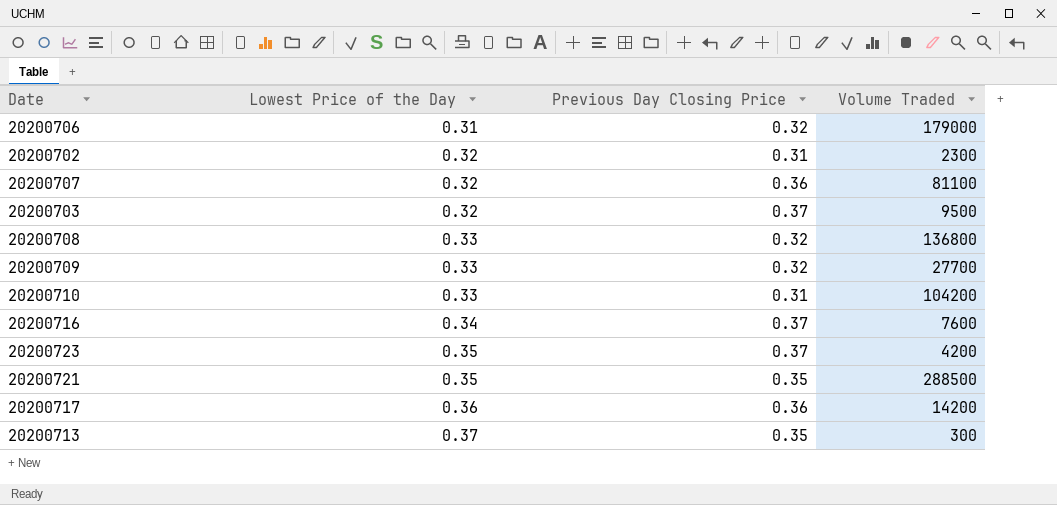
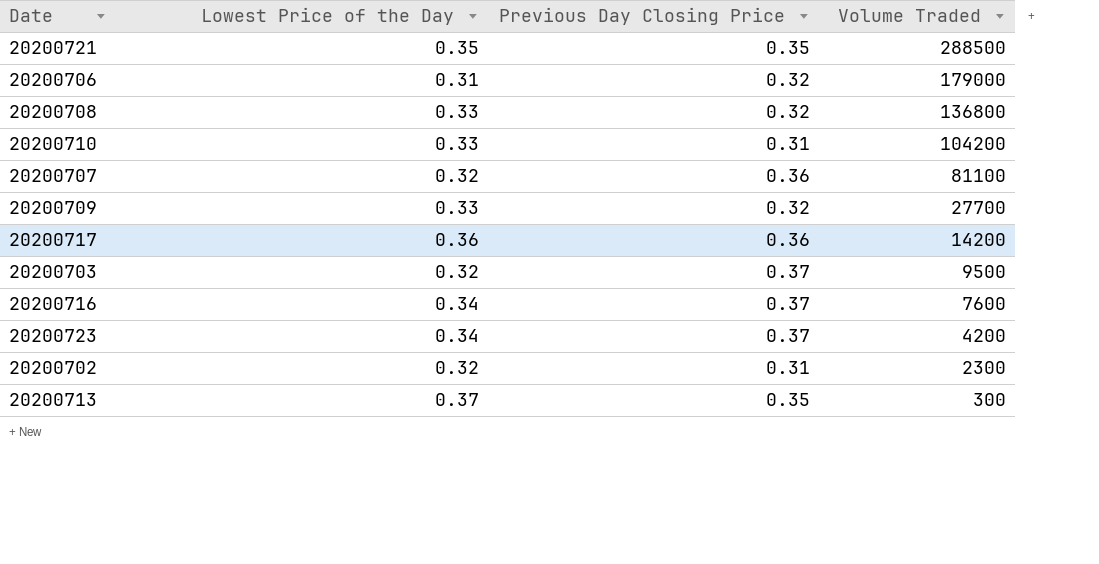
row order: Lowest Price of the Day ascending -> Volume Traded descending
20200723 | Lowest Price of the Day: 0.35 -> 0.34

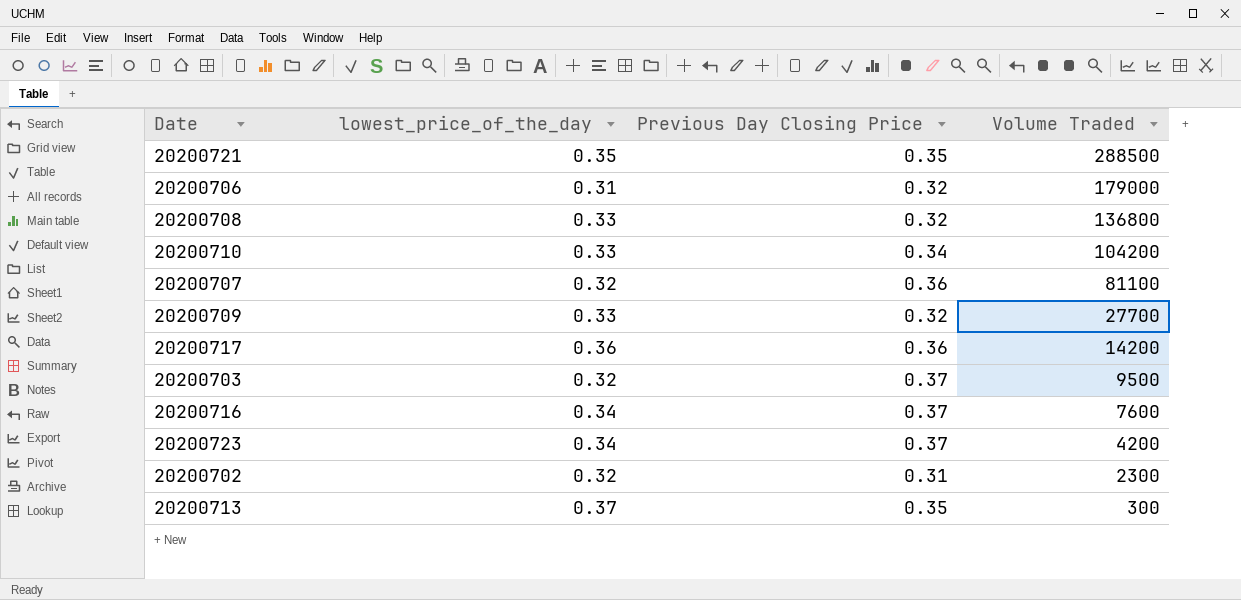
column name: Lowest Price of the Day -> lowest_price_of_the_day
20200710 | Previous Day Closing Price: 0.31 -> 0.34

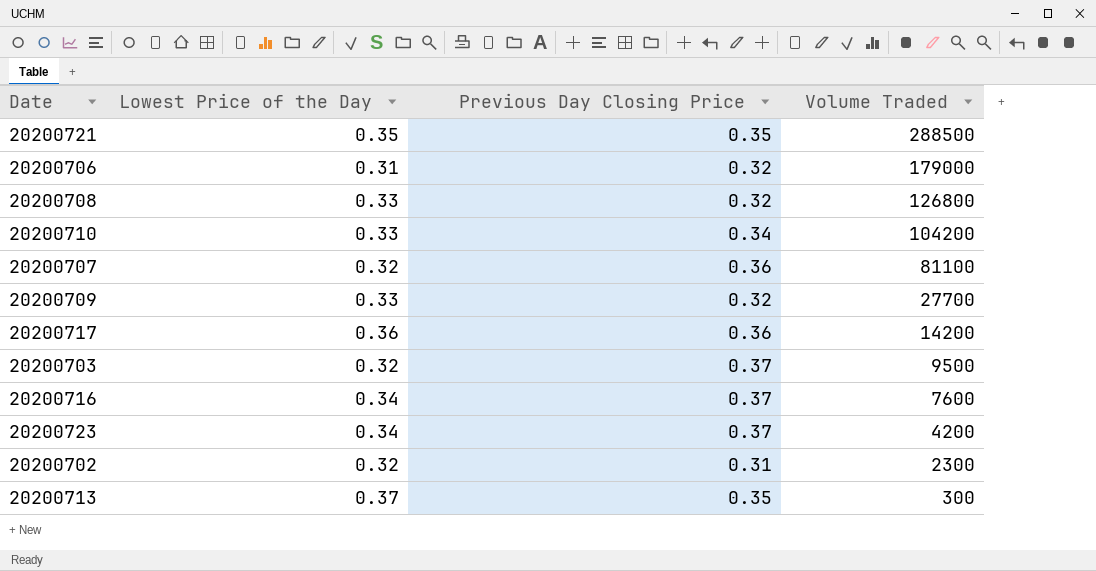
column name: lowest_price_of_the_day -> Lowest Price of the Day
20200708 | Volume Traded: 136800 -> 126800

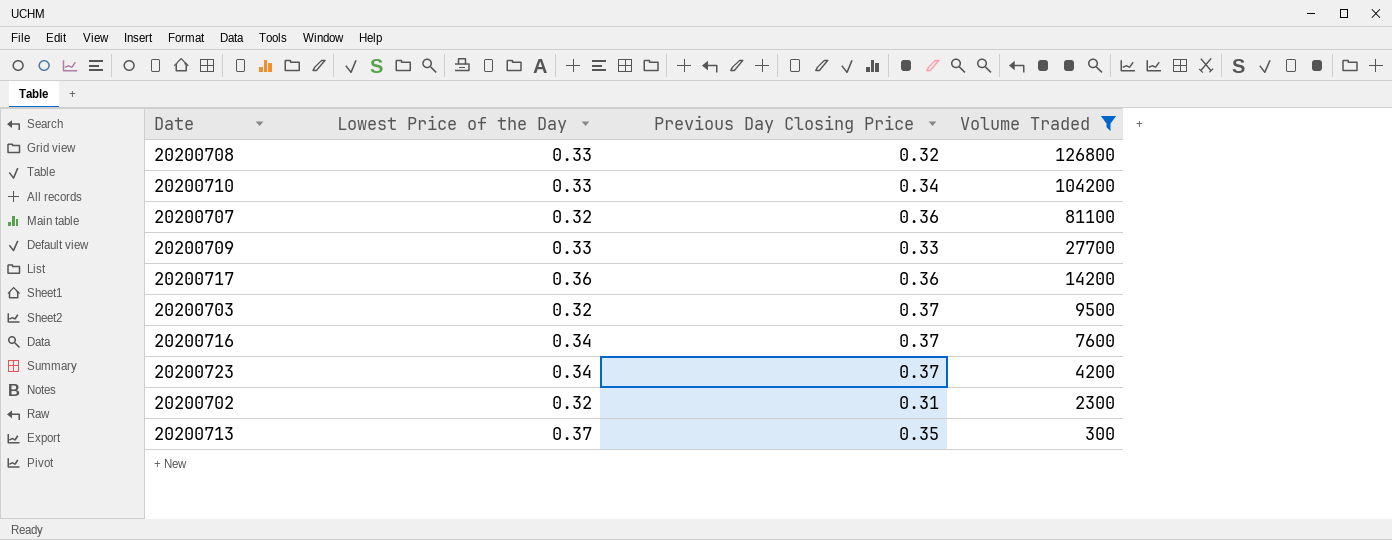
filter: none -> Volume Traded <= 126800
20200709 | Previous Day Closing Price: 0.32 -> 0.33

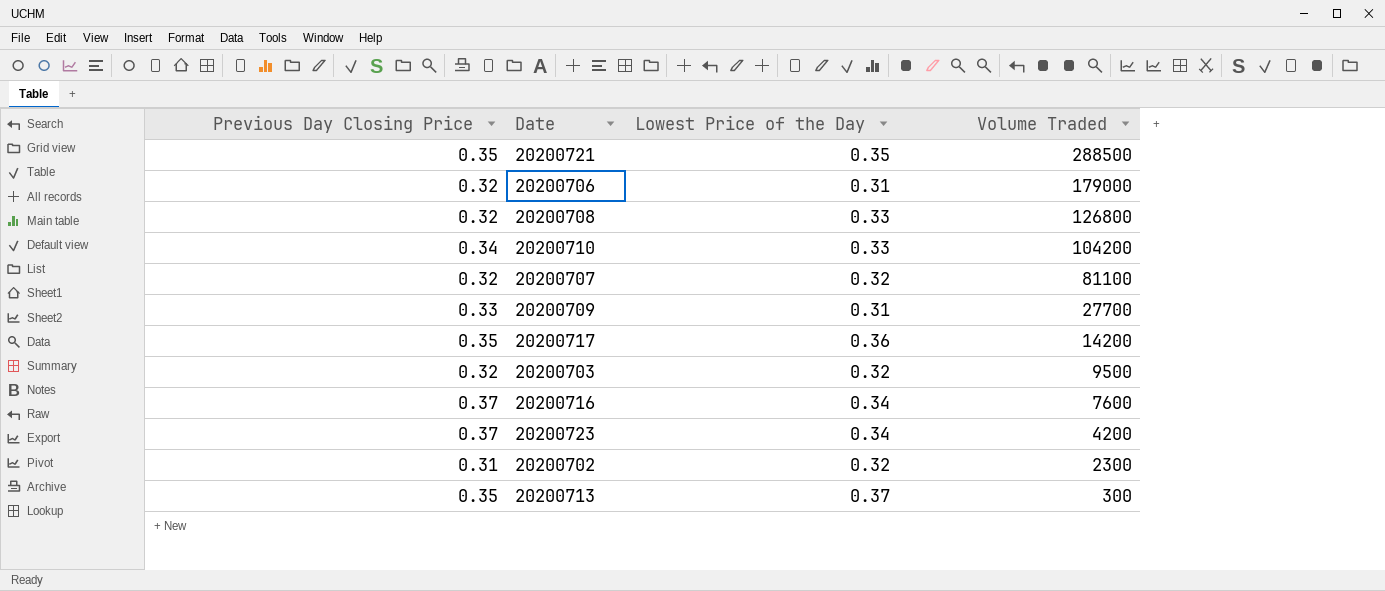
filter: Volume Traded <= 126800 -> none
column Previous Day Closing Price | position: 3 -> 1
20200707 | Previous Day Closing Price: 0.36 -> 0.32
20200709 | Lowest Price of the Day: 0.33 -> 0.31
20200717 | Previous Day Closing Price: 0.36 -> 0.35
20200703 | Previous Day Closing Price: 0.37 -> 0.32

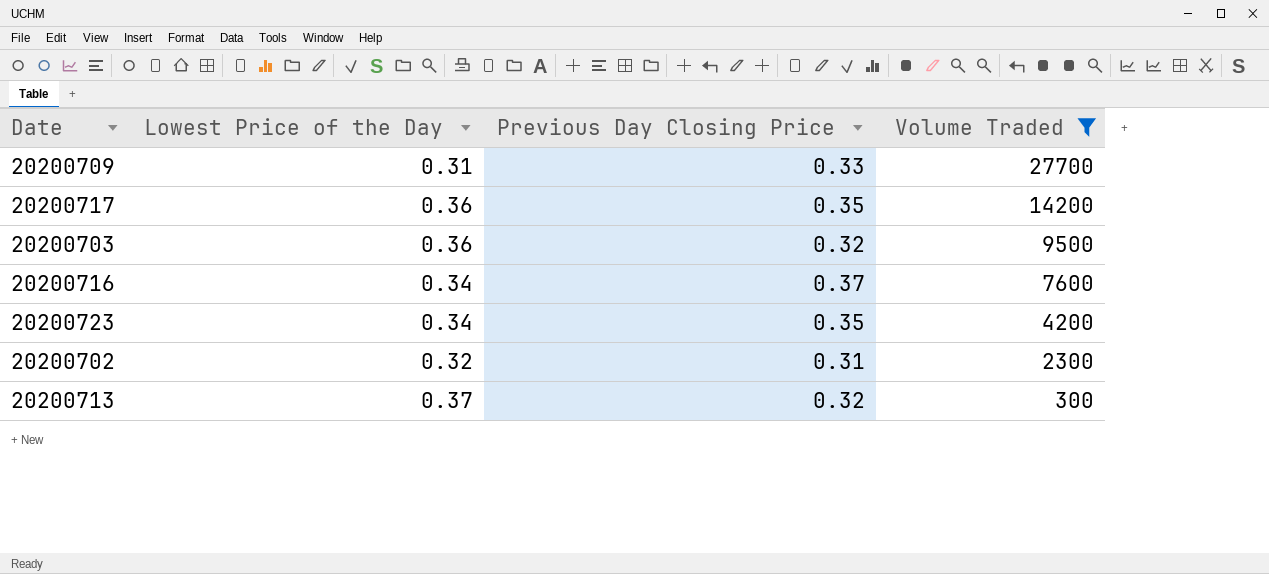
filter: none -> Volume Traded <= 27700
column Previous Day Closing Price | position: 1 -> 3
20200703 | Lowest Price of the Day: 0.32 -> 0.36
20200723 | Previous Day Closing Price: 0.37 -> 0.35
20200713 | Previous Day Closing Price: 0.35 -> 0.32

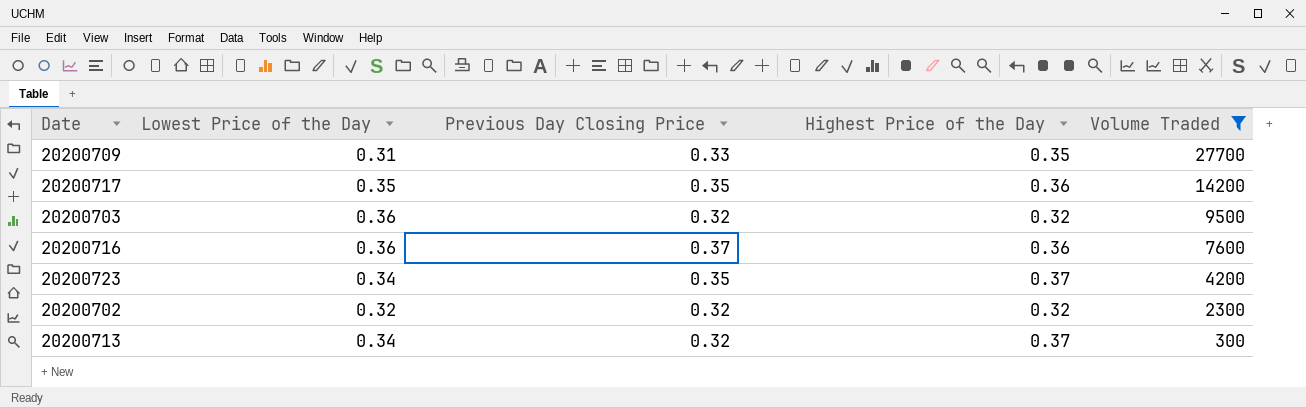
column Highest Price of the Day | position: none -> 4
20200717 | Lowest Price of the Day: 0.36 -> 0.35
20200716 | Lowest Price of the Day: 0.34 -> 0.36
20200702 | Previous Day Closing Price: 0.31 -> 0.32
20200713 | Lowest Price of the Day: 0.37 -> 0.34

